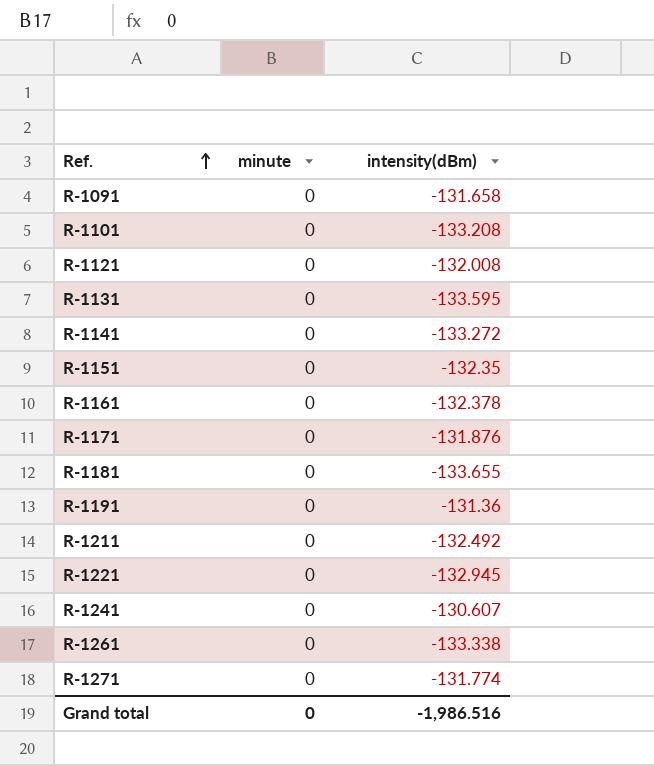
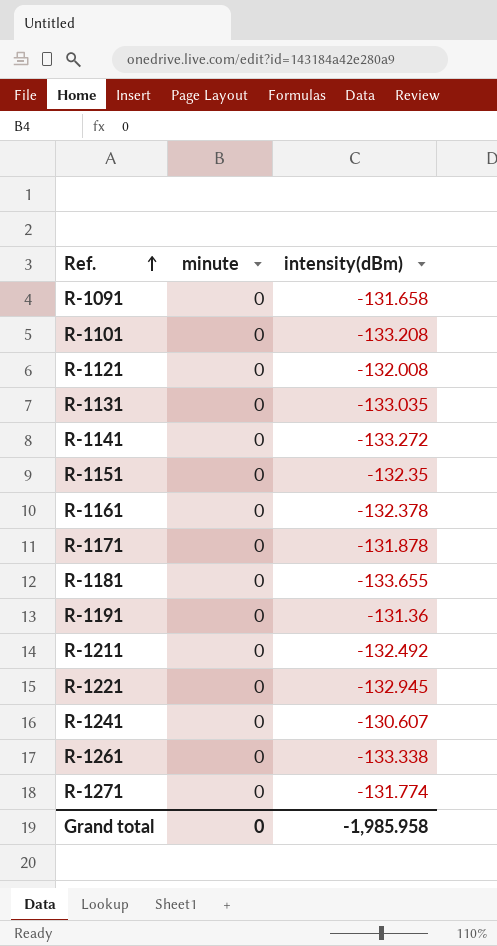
R-1131 | intensity(dBm): -133.595 -> -133.035
R-1171 | intensity(dBm): -131.876 -> -131.878
Grand total | intensity(dBm): -1,986.516 -> -1,985.958

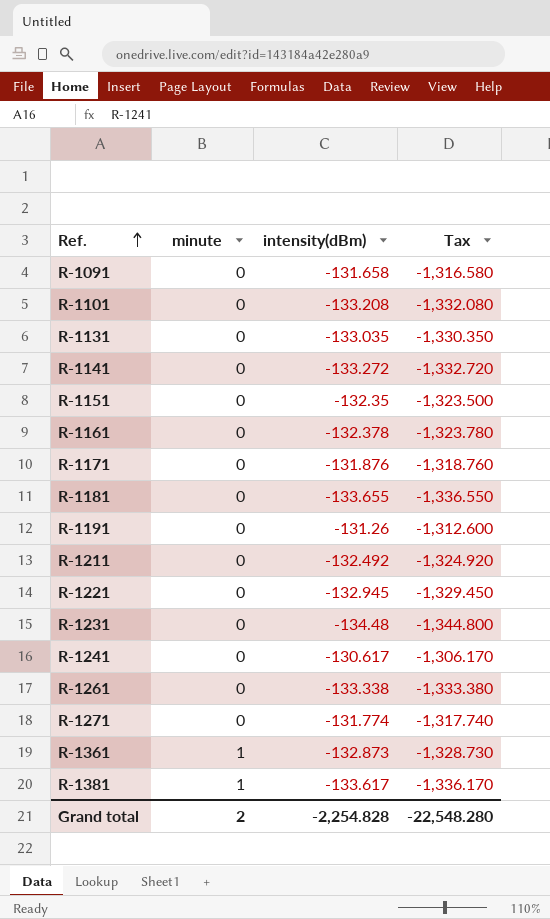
column Tax | formula: none -> [intensity(dBm)] * 10
row R-1121: 0 | -132.008 -> none
R-1171 | intensity(dBm): -131.878 -> -131.876
R-1191 | intensity(dBm): -131.36 -> -131.26
row R-1231: none -> 0 | -134.48 | -1,344.800
R-1241 | intensity(dBm): -130.607 -> -130.617
row R-1361: none -> 1 | -132.873 | -1,328.730
row R-1381: none -> 1 | -133.617 | -1,336.170
Grand total | minute: 0 -> 2
Grand total | intensity(dBm): -1,985.958 -> -2,254.828

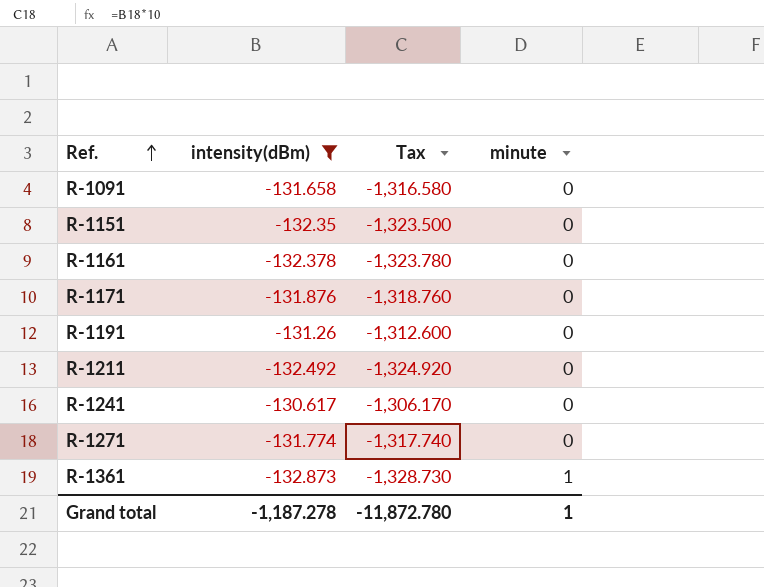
filter: none -> intensity(dBm) >= -132.873
column minute | position: 2 -> 4
Grand total | intensity(dBm): -2,254.828 -> -1,187.278
Grand total | Tax: -22,548.280 -> -11,872.780
Grand total | minute: 2 -> 1

